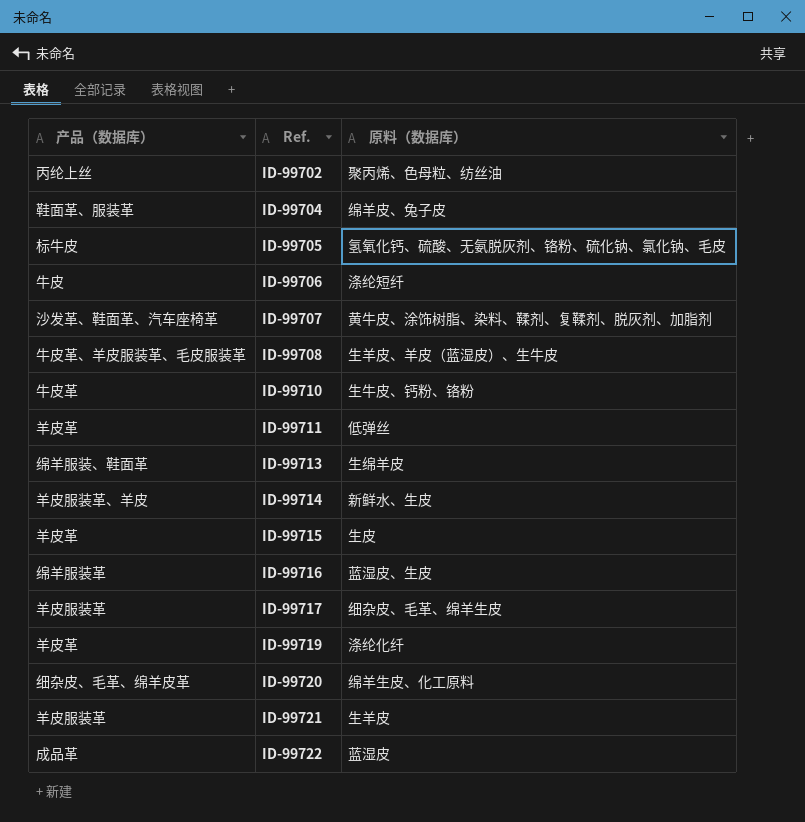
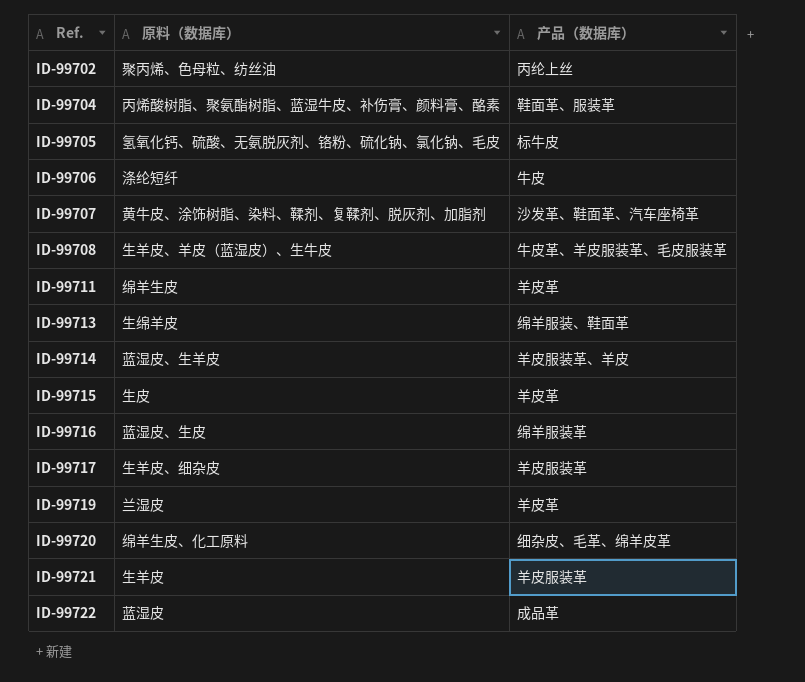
column 产品（数据库） | position: 1 -> 3
row ID-99710: 牛皮革 | 生牛皮、钙粉、铬粉 -> none
ID-99704 | 原料（数据库）: 绵羊皮、兔子皮 -> 丙烯酸树脂、聚氨酯树脂、蓝湿牛皮、补伤膏、颜料膏、酪素
ID-99711 | 原料（数据库）: 低弹丝 -> 绵羊生皮
ID-99714 | 原料（数据库）: 新鲜水、生皮 -> 蓝湿皮、生羊皮
ID-99717 | 原料（数据库）: 细杂皮、毛革、绵羊生皮 -> 生羊皮、细杂皮
ID-99719 | 原料（数据库）: 涤纶化纤 -> 兰湿皮

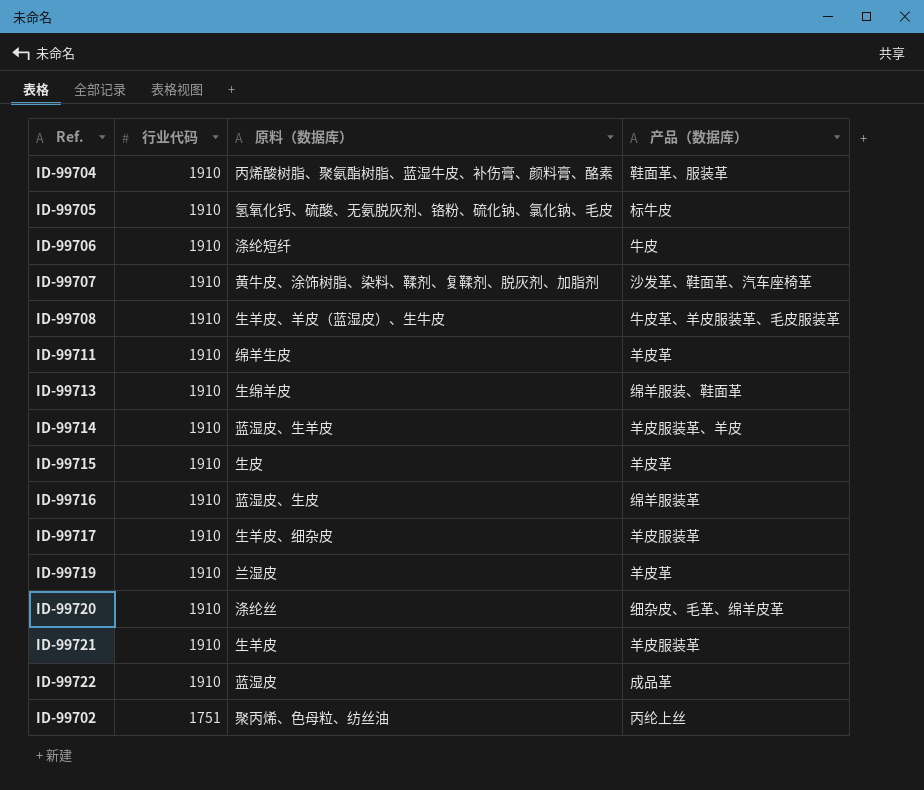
row order: Ref. ascending -> 行业代码 descending
column 行业代码 | position: none -> 2
ID-99720 | 原料（数据库）: 绵羊生皮、化工原料 -> 涤纶丝

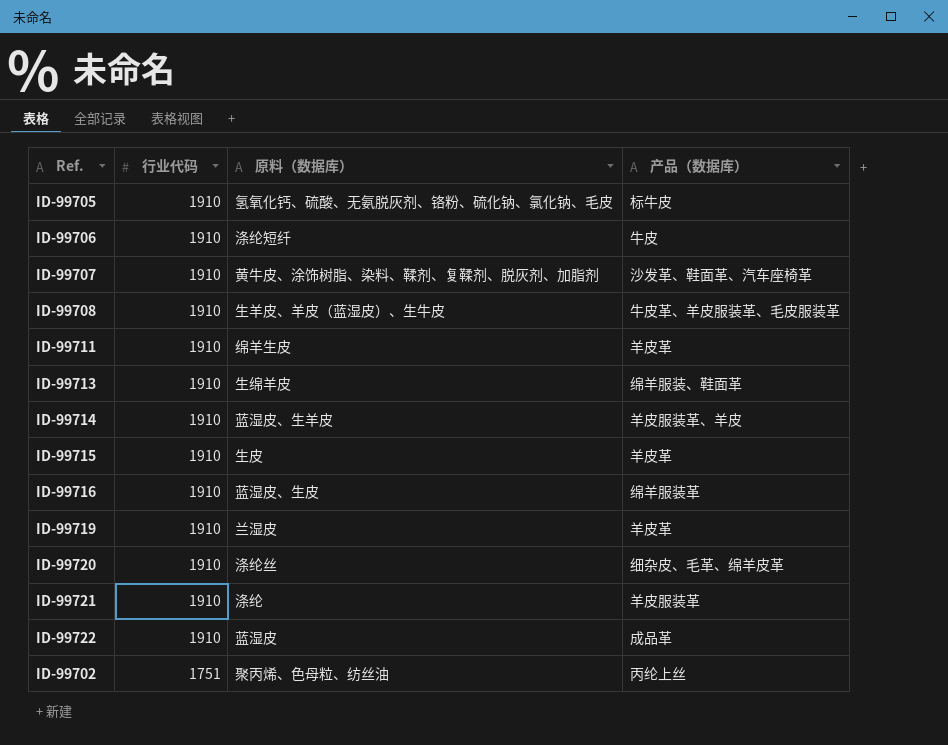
row ID-99704: 1910 | 丙烯酸树脂、聚氨酯树脂、蓝湿牛皮、补伤膏、颜料膏、酪素 | 鞋面革、服装革 -> none
row ID-99717: 1910 | 生羊皮、细杂皮 | 羊皮服装革 -> none
ID-99721 | 原料（数据库）: 生羊皮 -> 涤纶

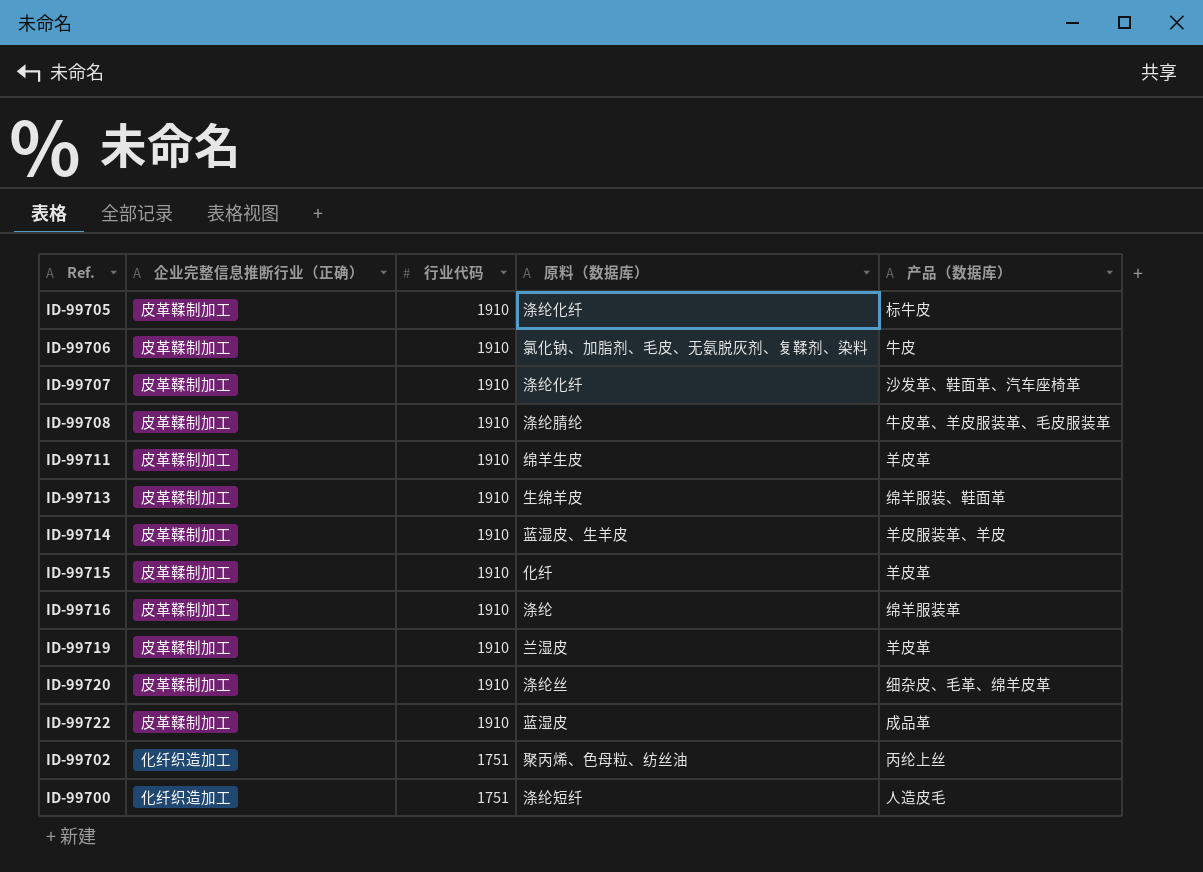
column 企业完整信息推断行业（正确） | position: none -> 2
row ID-99721: 1910 | 涤纶 | 羊皮服装革 -> none
ID-99705 | 原料（数据库）: 氢氧化钙、硫酸、无氨脱灰剂、铬粉、硫化钠、氯化钠、毛皮 -> 涤纶化纤
ID-99706 | 原料（数据库）: 涤纶短纤 -> 氯化钠、加脂剂、毛皮、无氨脱灰剂、复鞣剂、染料
ID-99707 | 原料（数据库）: 黄牛皮、涂饰树脂、染料、鞣剂、复鞣剂、脱灰剂、加脂剂 -> 涤纶化纤
ID-99708 | 原料（数据库）: 生羊皮、羊皮（蓝湿皮）、生牛皮 -> 涤纶腈纶
ID-99715 | 原料（数据库）: 生皮 -> 化纤
ID-99716 | 原料（数据库）: 蓝湿皮、生皮 -> 涤纶
row ID-99700: none -> 化纤织造加工 | 1751 | 涤纶短纤 | 人造皮毛

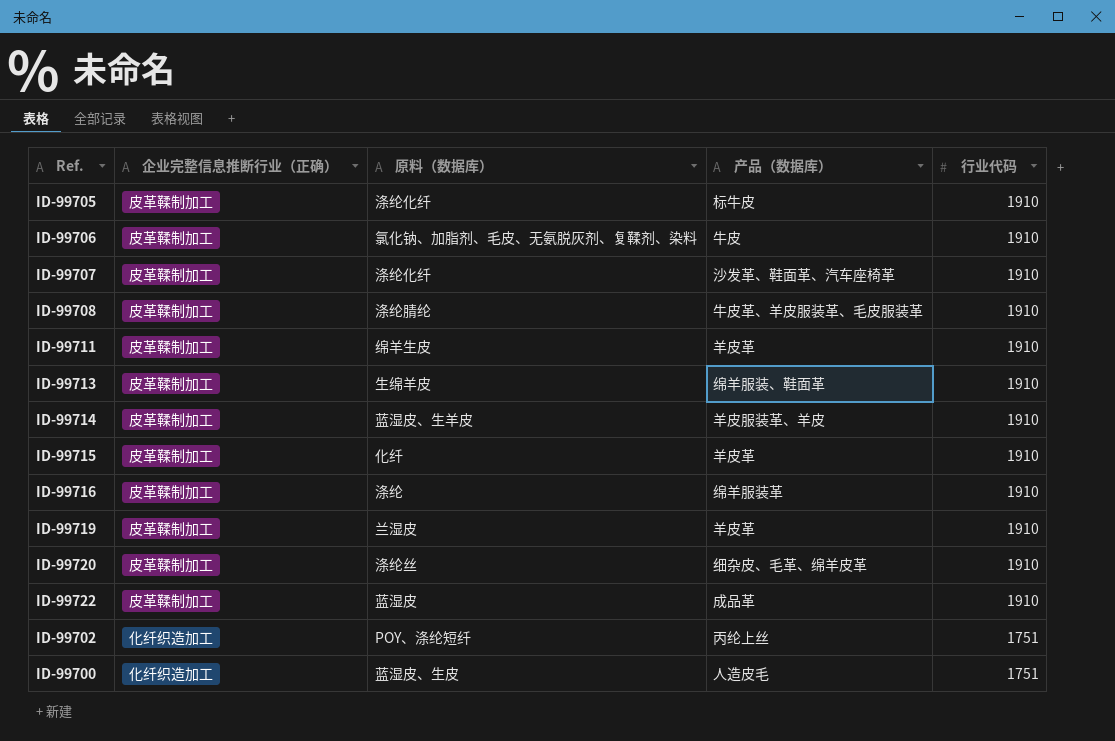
column 行业代码 | position: 3 -> 5
ID-99702 | 原料（数据库）: 聚丙烯、色母粒、纺丝油 -> POY、涤纶短纤
ID-99700 | 原料（数据库）: 涤纶短纤 -> 蓝湿皮、生皮

